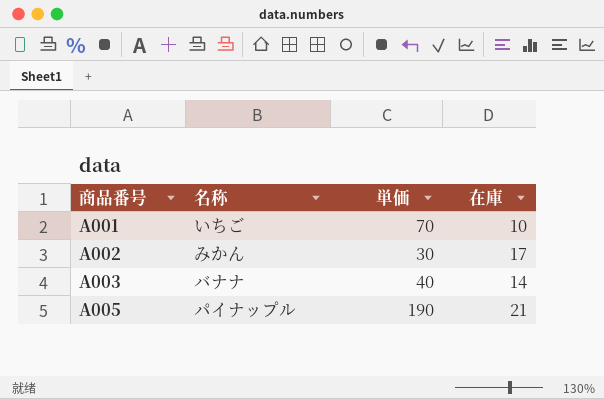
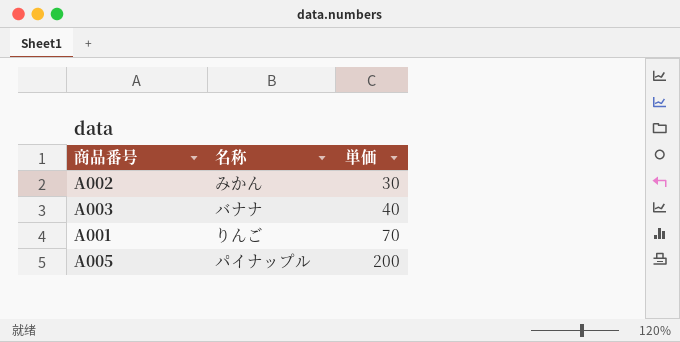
row order: 商品番号 ascending -> 単価 ascending
column 在庫 | position: 4 -> none
A001 | 名称: いちご -> りんご
A005 | 単価: 190 -> 200

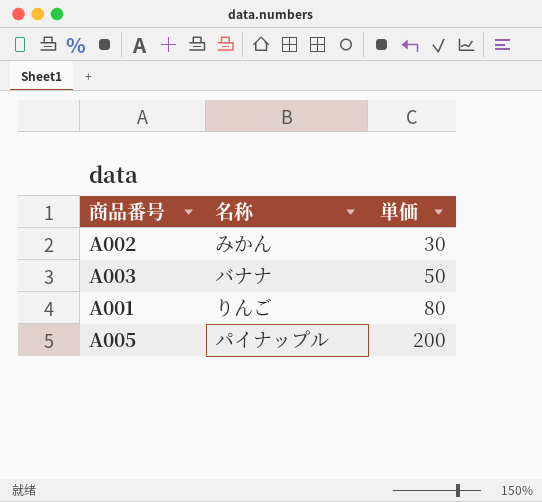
A003 | 単価: 40 -> 50
A001 | 単価: 70 -> 80

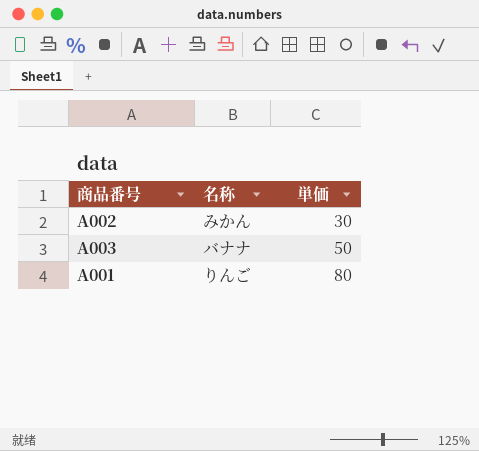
row A005: パイナップル | 200 -> none

